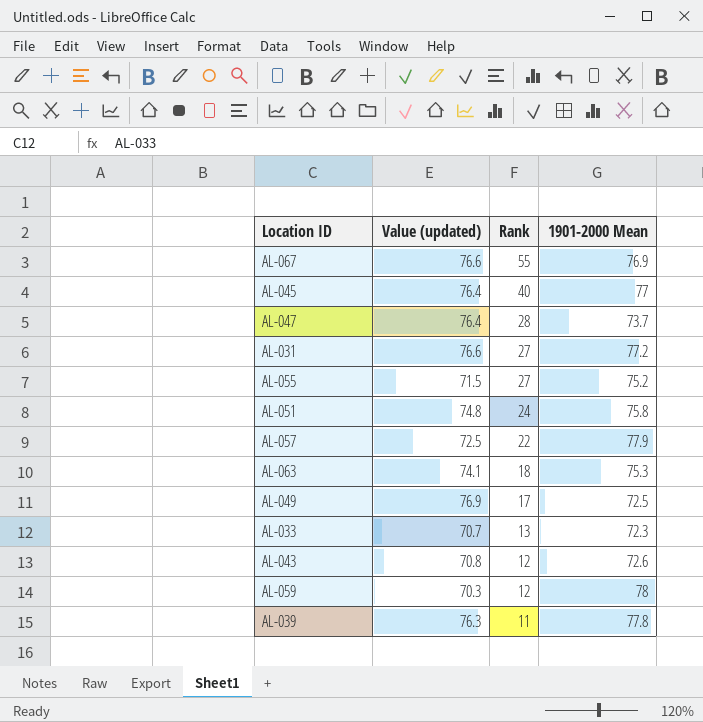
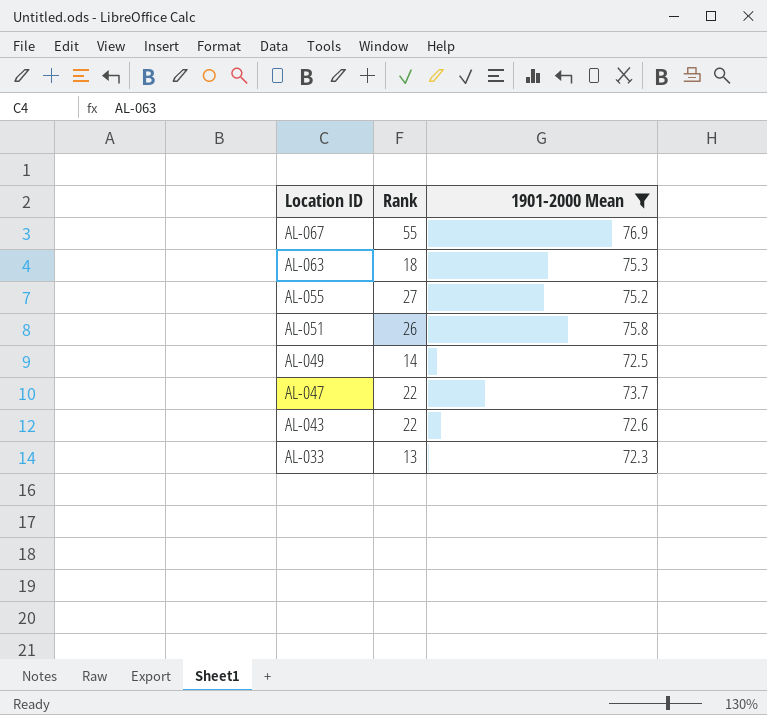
filter: none -> 1901-2000 Mean <= 76.9
row order: Rank descending -> Location ID descending
column Value (updated) | position: 2 -> none
AL-051 | Rank: 24 -> 26
AL-049 | Rank: 17 -> 14
AL-047 | Rank: 28 -> 22
AL-043 | Rank: 12 -> 22

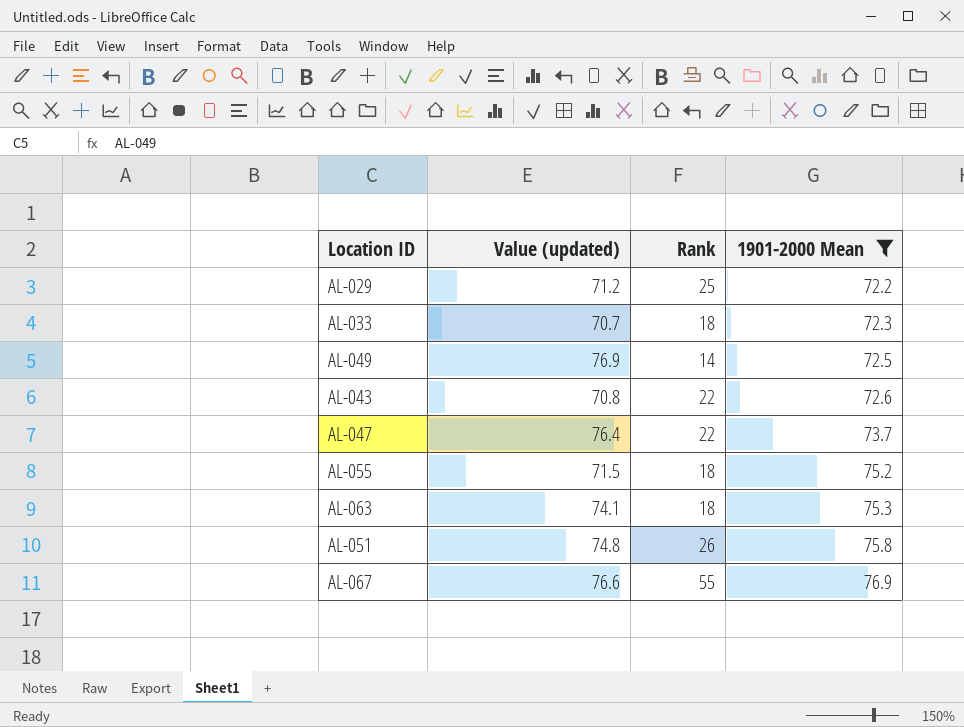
row order: Location ID descending -> 1901-2000 Mean ascending
column Value (updated) | position: none -> 2
row AL-029: none -> 71.2 | 25 | 72.2
AL-033 | Rank: 13 -> 18
AL-055 | Rank: 27 -> 18

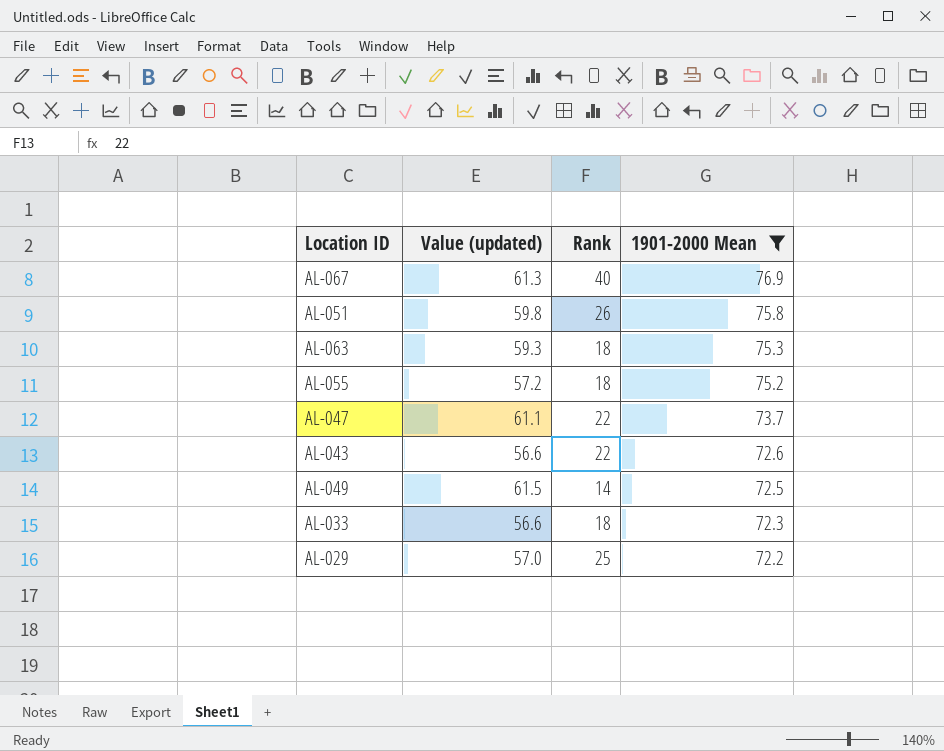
row order: 1901-2000 Mean ascending -> 1901-2000 Mean descending
AL-067 | Value (updated): 76.6 -> 61.3
AL-067 | Rank: 55 -> 40
AL-051 | Value (updated): 74.8 -> 59.8
AL-063 | Value (updated): 74.1 -> 59.3
AL-055 | Value (updated): 71.5 -> 57.2
AL-047 | Value (updated): 76.4 -> 61.1
AL-043 | Value (updated): 70.8 -> 56.6
AL-049 | Value (updated): 76.9 -> 61.5
AL-033 | Value (updated): 70.7 -> 56.6
AL-029 | Value (updated): 71.2 -> 57.0

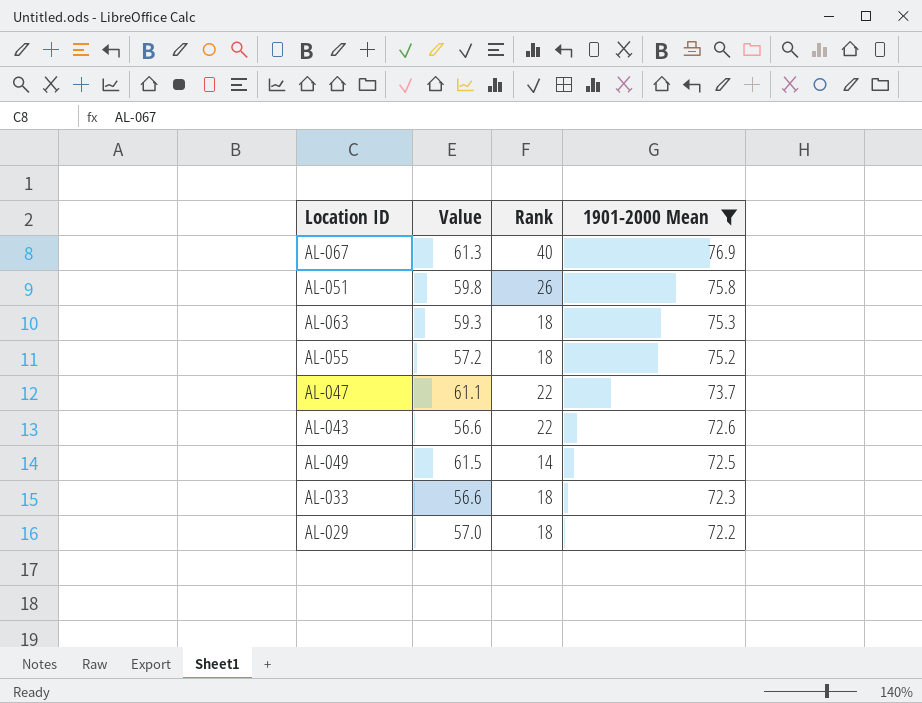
column name: Value (updated) -> Value
AL-029 | Rank: 25 -> 18

